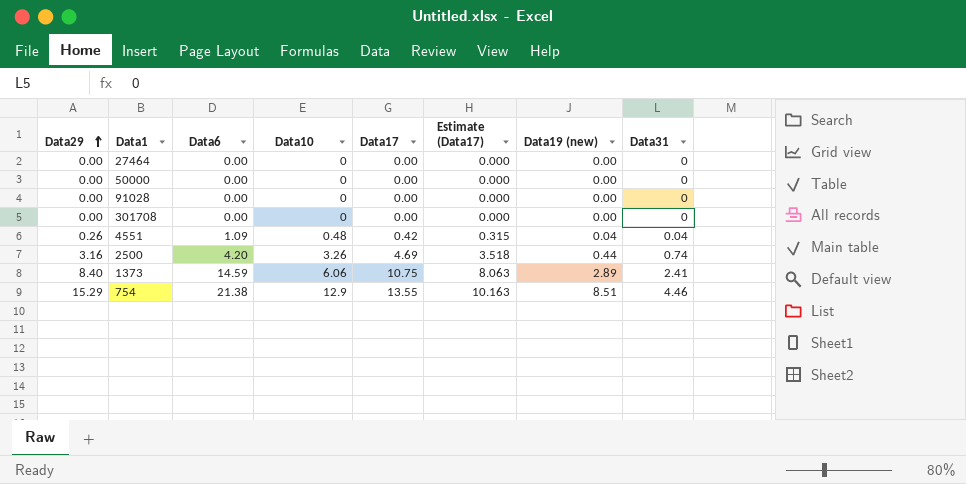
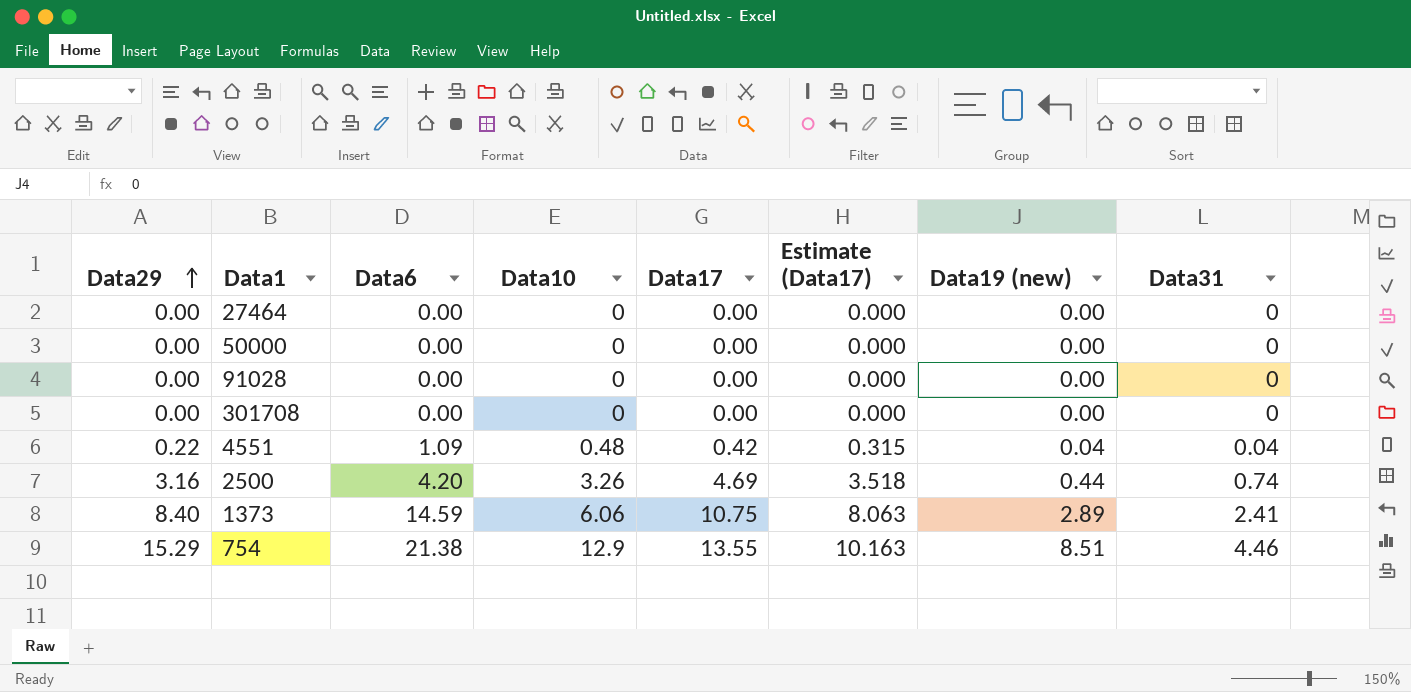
4551 | Data29: 0.26 -> 0.22

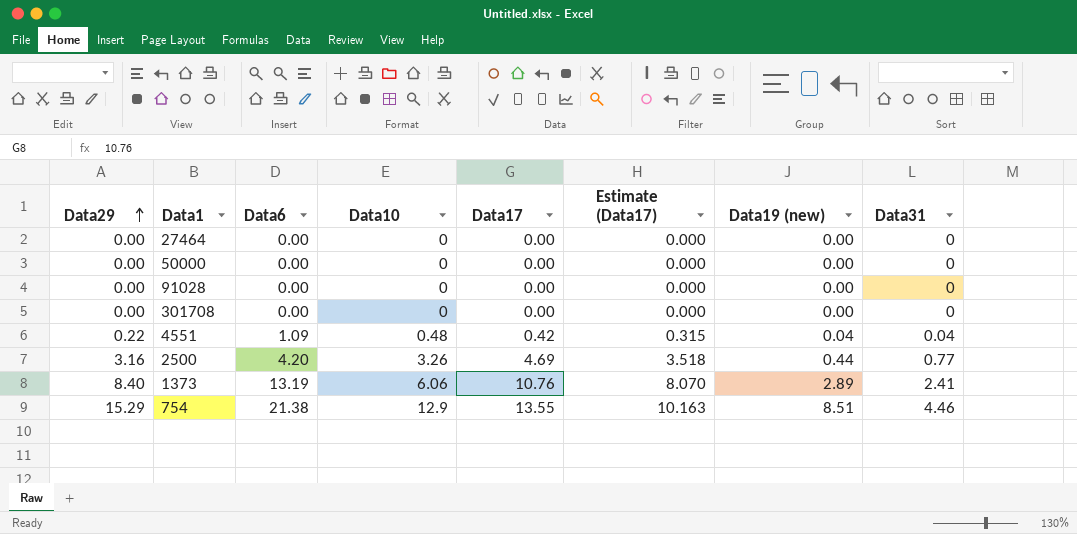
2500 | Data31: 0.74 -> 0.77
1373 | Data6: 14.59 -> 13.19
1373 | Data17: 10.75 -> 10.76
1373 | Estimate (Data17): 8.063 -> 8.070

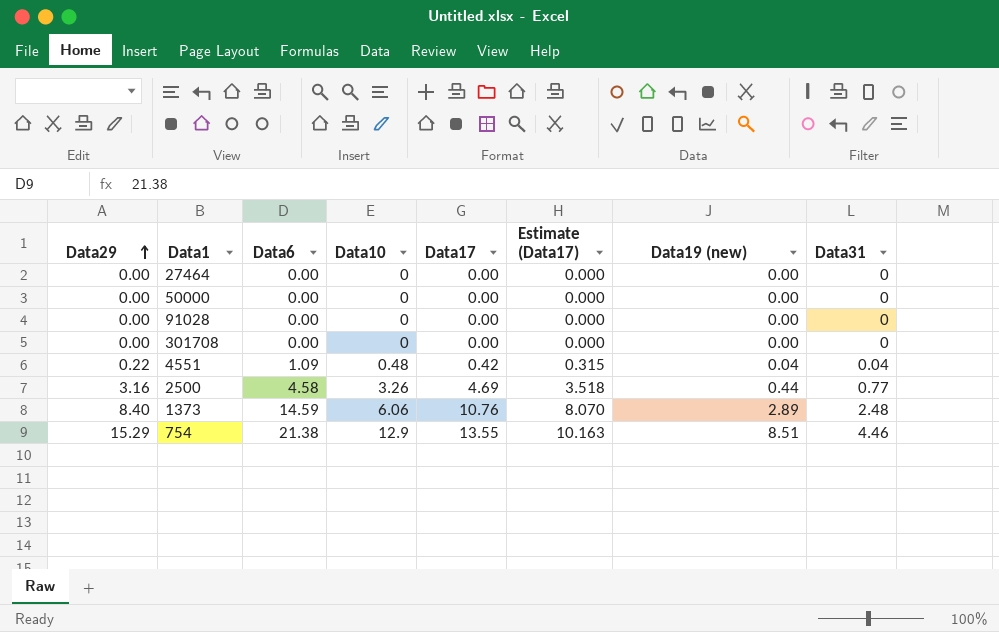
2500 | Data6: 4.20 -> 4.58
1373 | Data6: 13.19 -> 14.59
1373 | Data31: 2.41 -> 2.48

